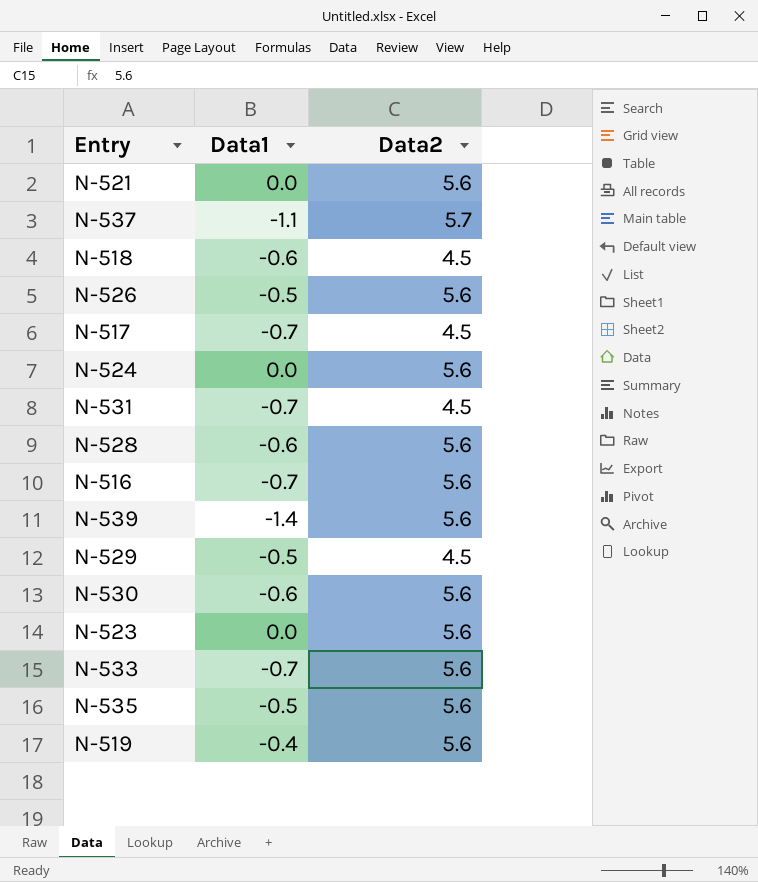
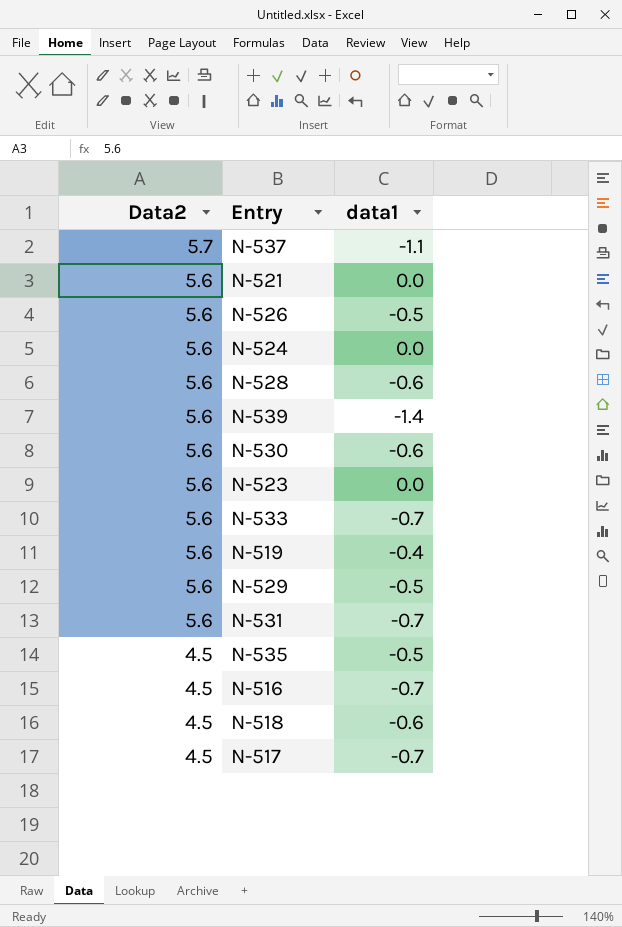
row order: none -> Data2 descending
column Data2 | position: 3 -> 1
column name: Data1 -> data1
N-529 | Data2: 4.5 -> 5.6
N-531 | Data2: 4.5 -> 5.6
N-535 | Data2: 5.6 -> 4.5
N-516 | Data2: 5.6 -> 4.5

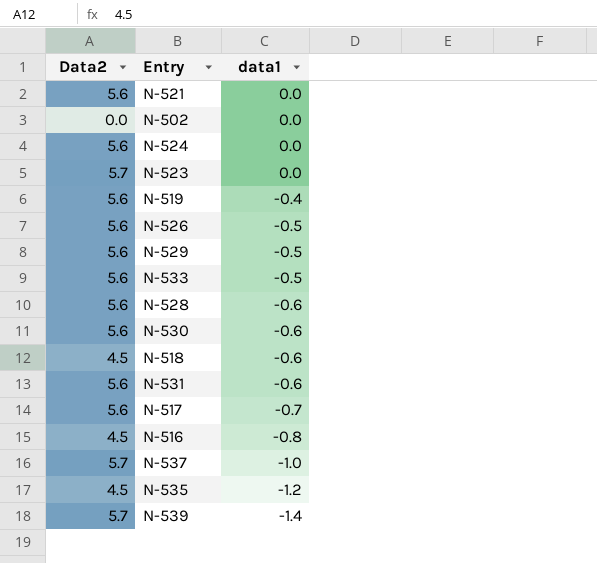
row order: Data2 descending -> data1 descending
row N-502: none -> 0.0 | 0.0
N-523 | Data2: 5.6 -> 5.7
N-533 | data1: -0.7 -> -0.5
N-531 | data1: -0.7 -> -0.6
N-517 | Data2: 4.5 -> 5.6
N-516 | data1: -0.7 -> -0.8
N-537 | data1: -1.1 -> -1.0
N-535 | data1: -0.5 -> -1.2
N-539 | Data2: 5.6 -> 5.7

